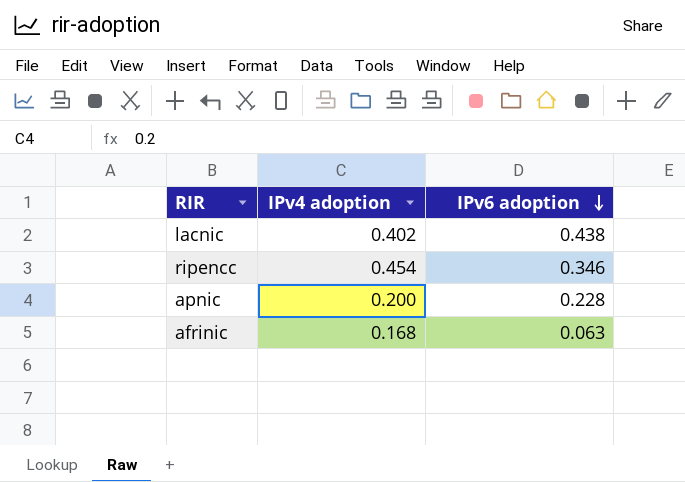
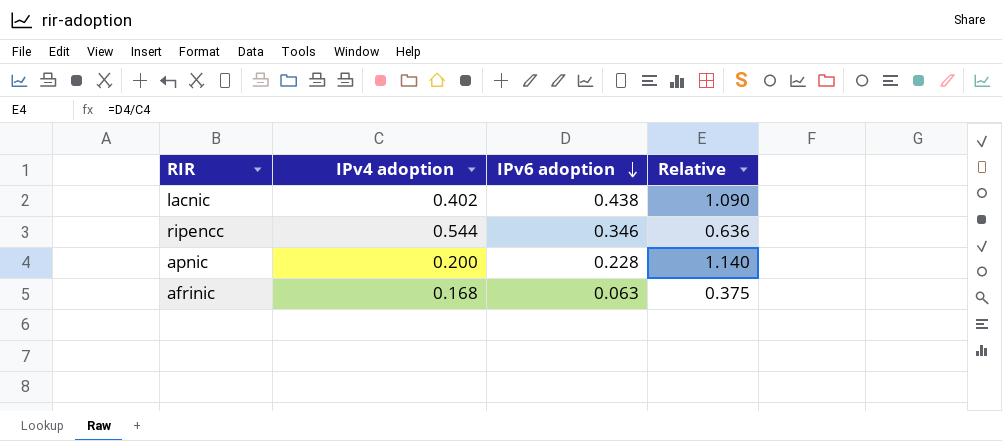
column Relative | formula: none -> [IPv6 adoption] / [IPv4 adoption]
ripencc | IPv4 adoption: 0.454 -> 0.544

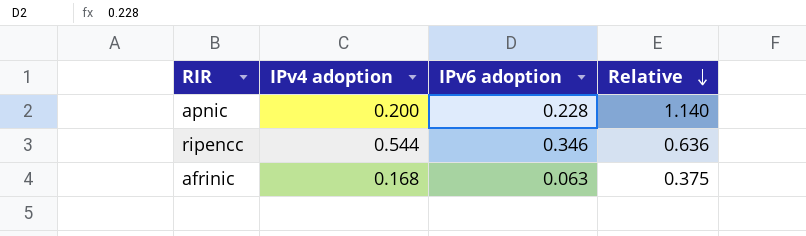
row order: IPv6 adoption descending -> Relative descending
row lacnic: 0.402 | 0.438 | 1.090 -> none

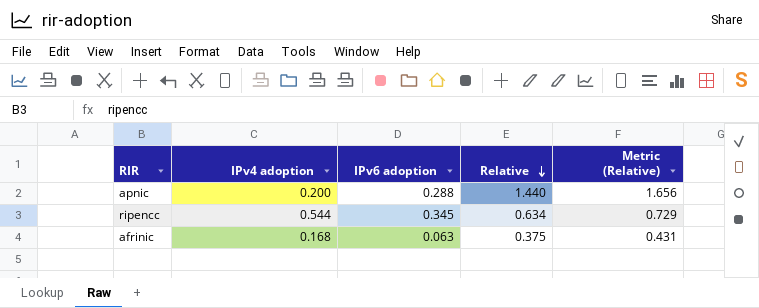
column Metric (Relative) | formula: none -> [Relative] * 1.15
apnic | IPv6 adoption: 0.228 -> 0.288
apnic | Relative: 1.140 -> 1.440
ripencc | IPv6 adoption: 0.346 -> 0.345
ripencc | Relative: 0.636 -> 0.634

